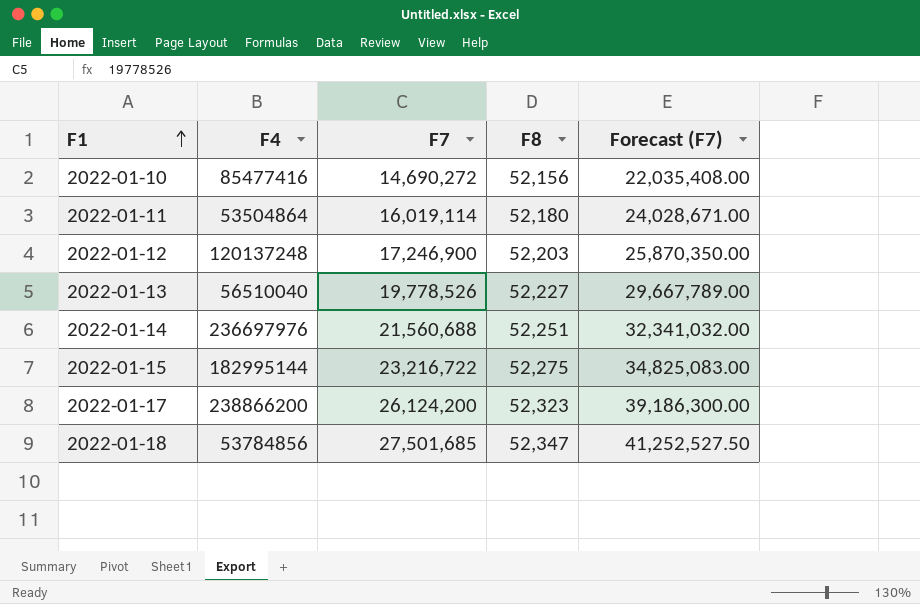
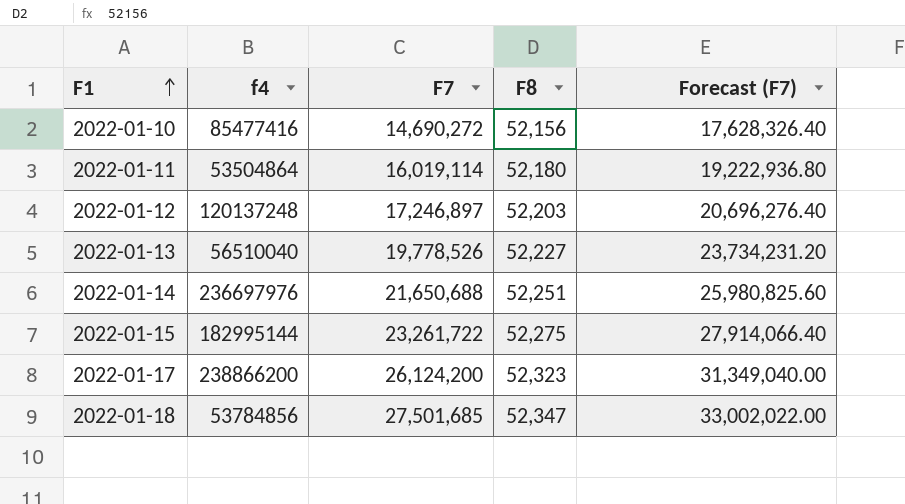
column name: F4 -> f4
column Forecast (F7) | formula: [F7] * 1.5 -> [F7] * 1.2
2022-01-12 | F7: 17,246,900 -> 17,246,897
2022-01-14 | F7: 21,560,688 -> 21,650,688
2022-01-15 | F7: 23,216,722 -> 23,261,722

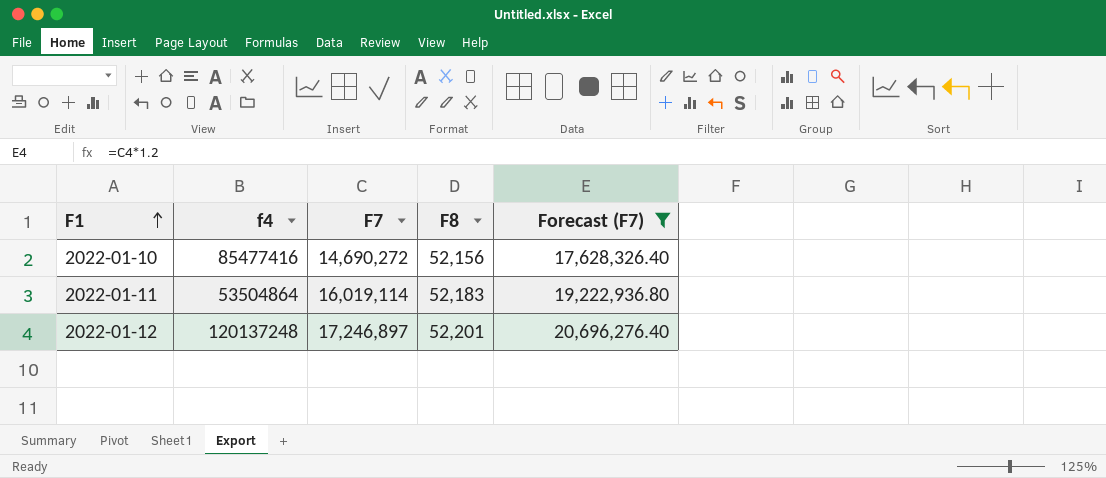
filter: none -> Forecast (F7) <= 20,696,276.40
2022-01-11 | F8: 52,180 -> 52,183
2022-01-12 | F8: 52,203 -> 52,201

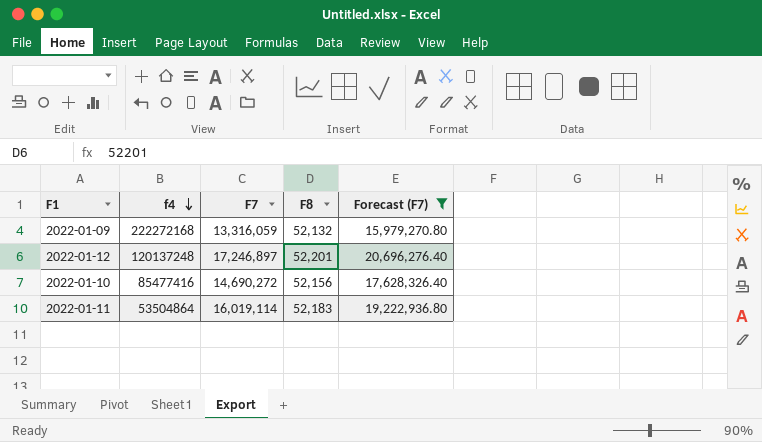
row order: F1 ascending -> f4 descending
row 2022-01-09: none -> 222272168 | 13,316,059 | 52,132 | 15,979,270.80

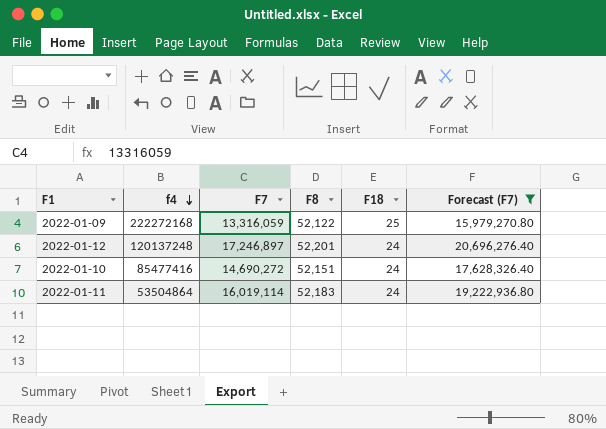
column F18 | position: none -> 5
2022-01-09 | F8: 52,132 -> 52,122
2022-01-10 | F8: 52,156 -> 52,151

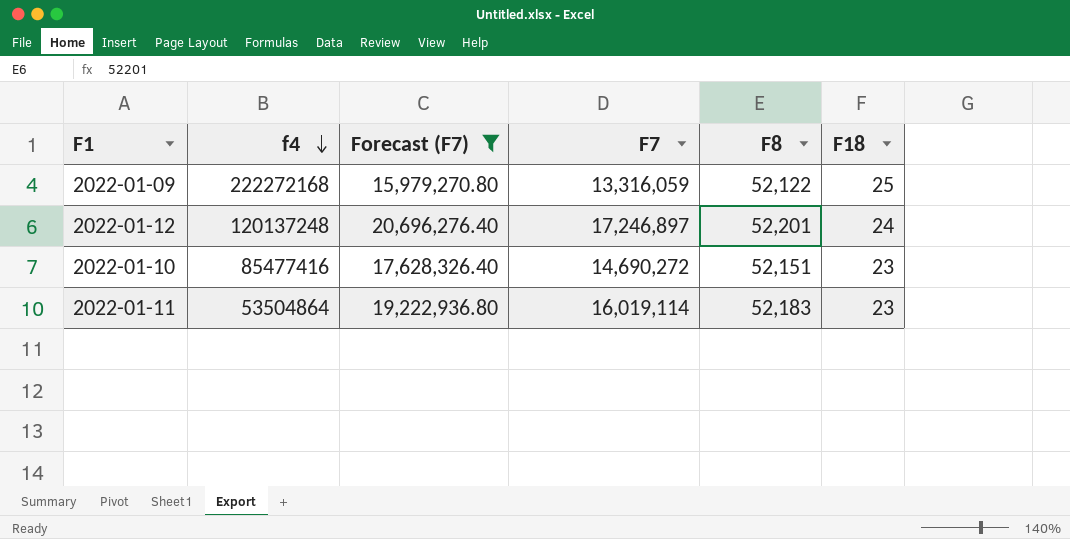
column Forecast (F7) | position: 6 -> 3
2022-01-10 | F18: 24 -> 23
2022-01-11 | F18: 24 -> 23

